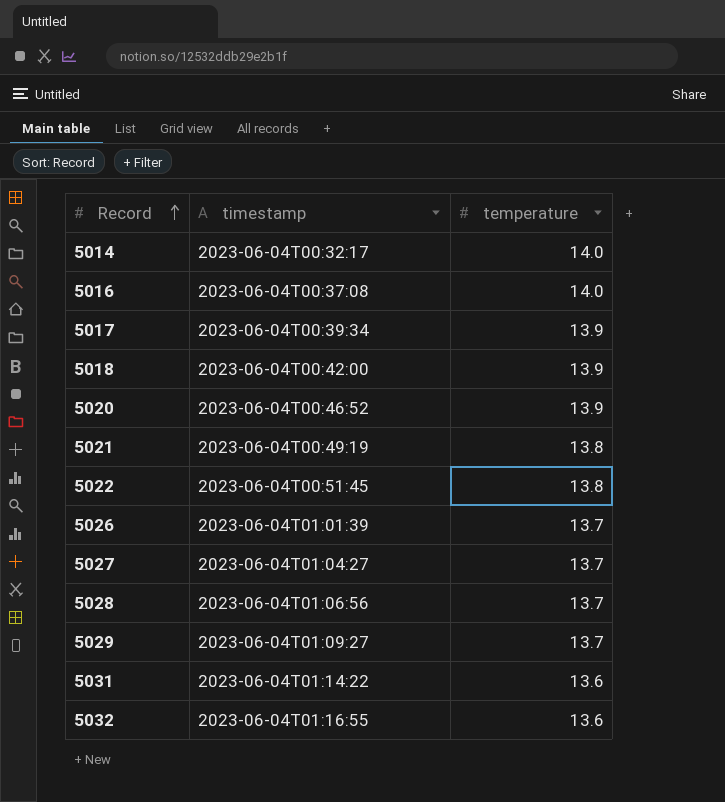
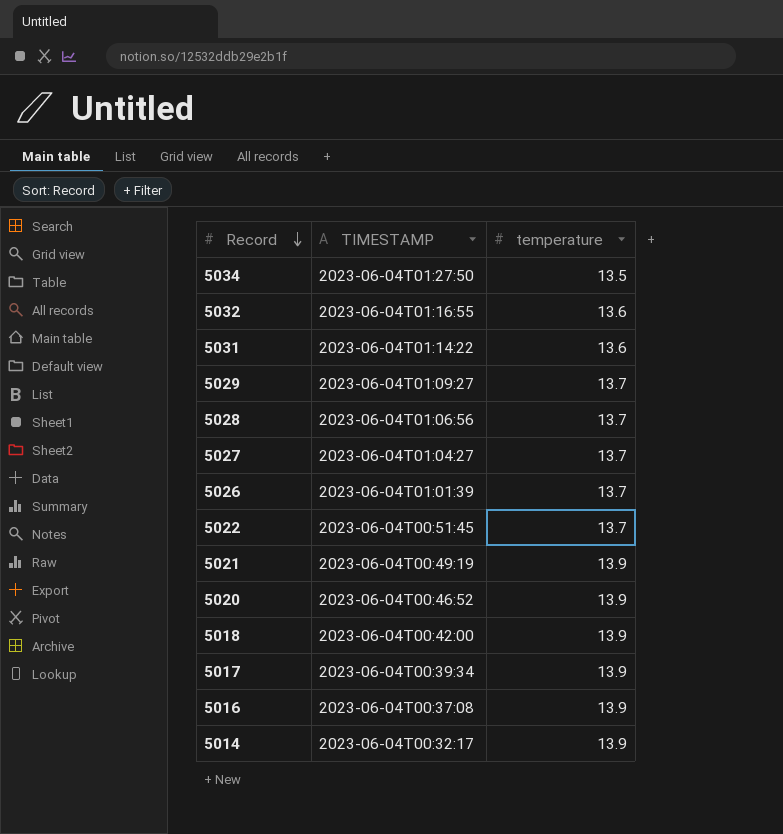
row order: Record ascending -> Record descending
column name: timestamp -> TIMESTAMP
row 5034: none -> 2023-06-04T01:27:50 | 13.5
5022 | temperature: 13.8 -> 13.7
5021 | temperature: 13.8 -> 13.9
5016 | temperature: 14.0 -> 13.9
5014 | temperature: 14.0 -> 13.9

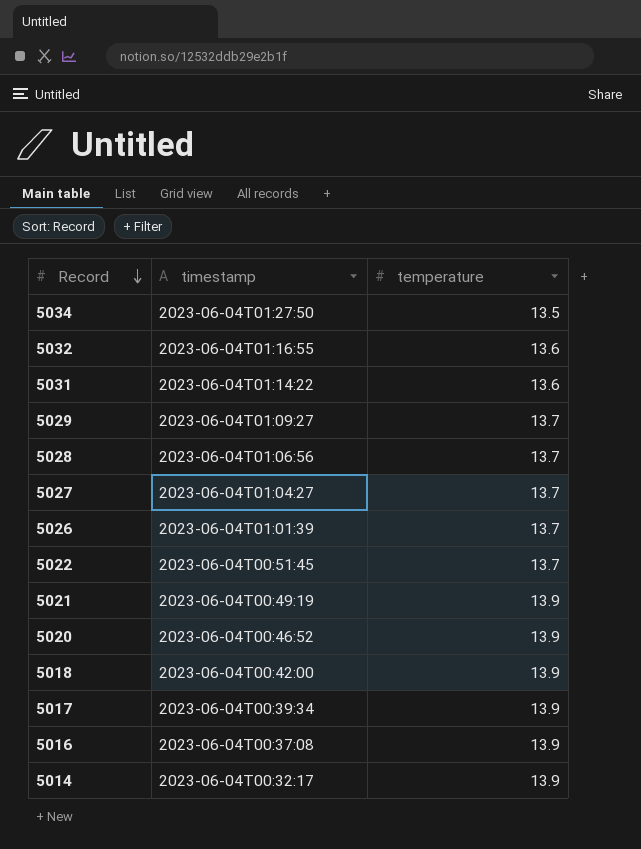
column name: TIMESTAMP -> timestamp

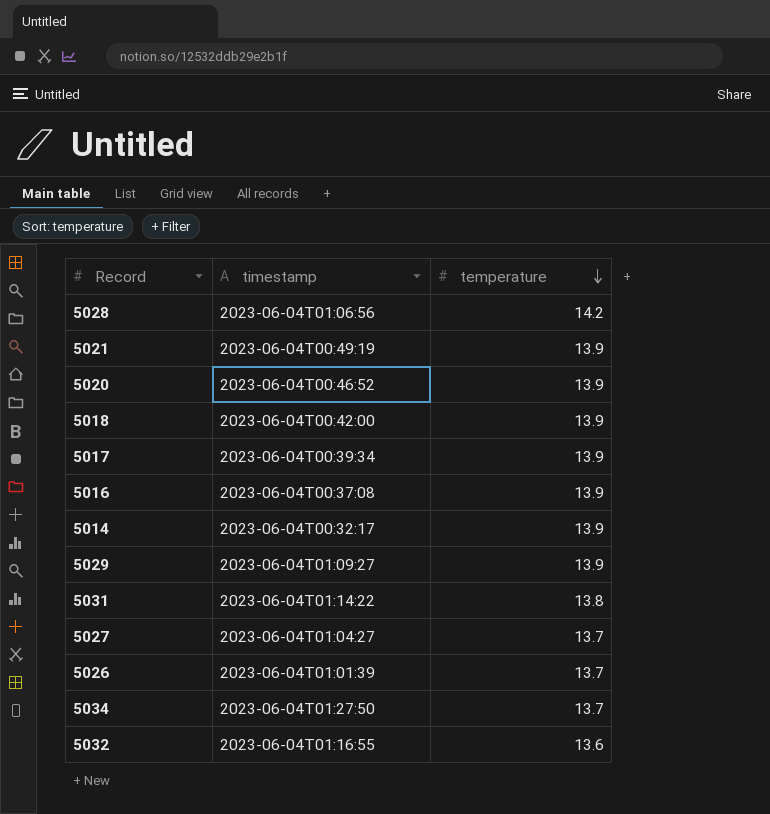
row order: Record descending -> temperature descending
row 5022: 2023-06-04T00:51:45 | 13.7 -> none
5028 | temperature: 13.7 -> 14.2
5029 | temperature: 13.7 -> 13.9
5031 | temperature: 13.6 -> 13.8
5034 | temperature: 13.5 -> 13.7

